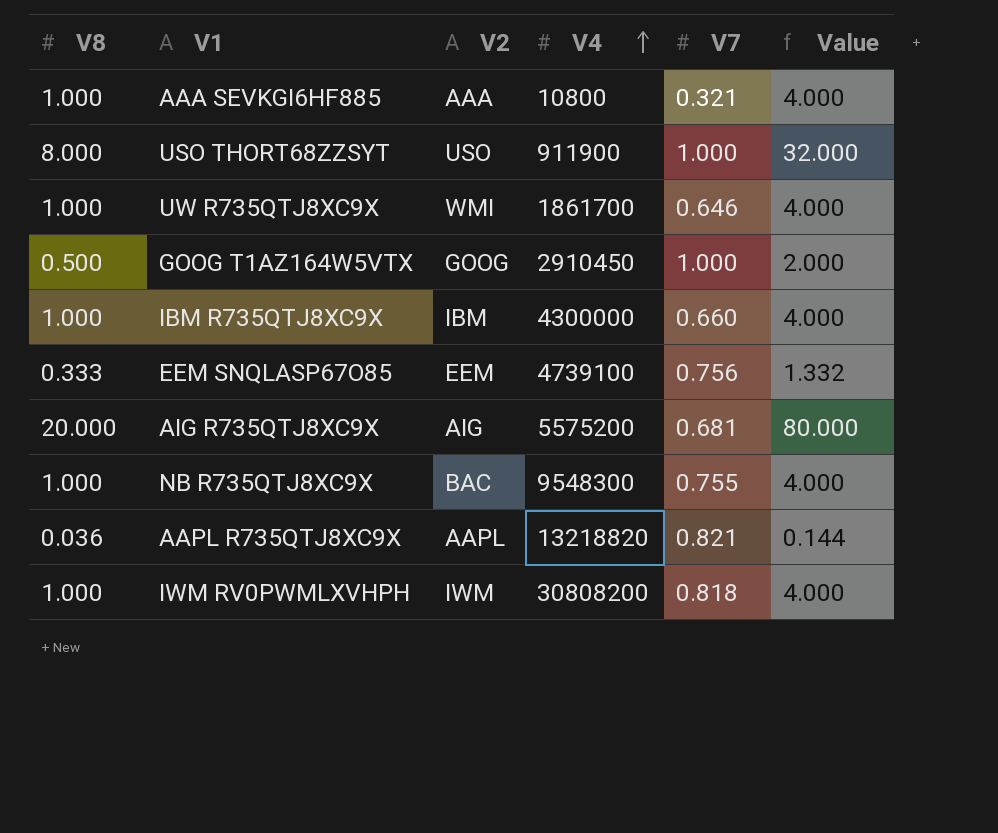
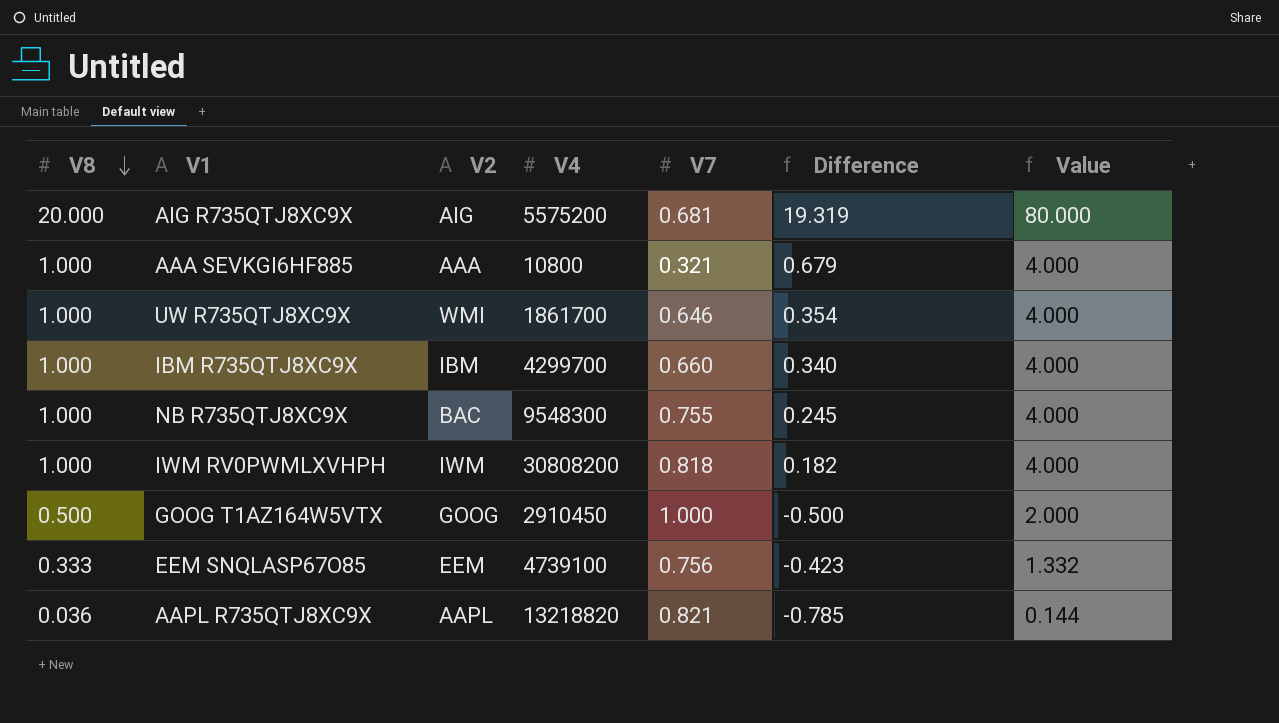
row order: V4 ascending -> V8 descending
column Difference | formula: none -> [V8] - [V7]
row USO THORT68ZZSYT: 8.000 | USO | 911900 | 1.000 | 32.000 -> none
IBM R735QTJ8XC9X | V4: 4300000 -> 4299700

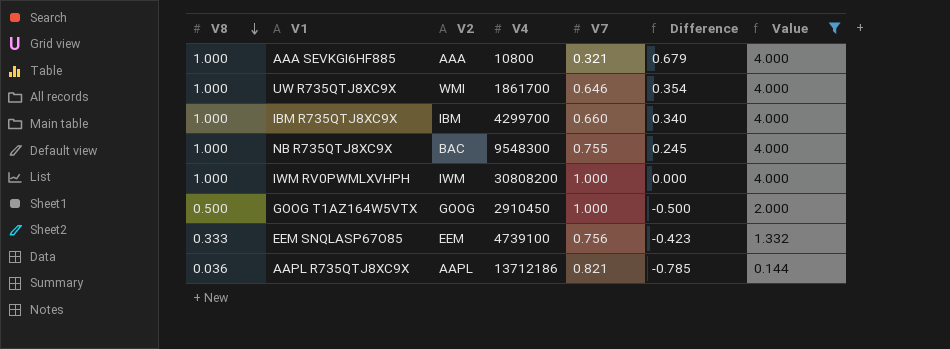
filter: none -> Value != 80.000
IWM RV0PWMLXVHPH | V7: 0.818 -> 1.000
IWM RV0PWMLXVHPH | Difference: 0.182 -> 0.000
AAPL R735QTJ8XC9X | V4: 13218820 -> 13712186

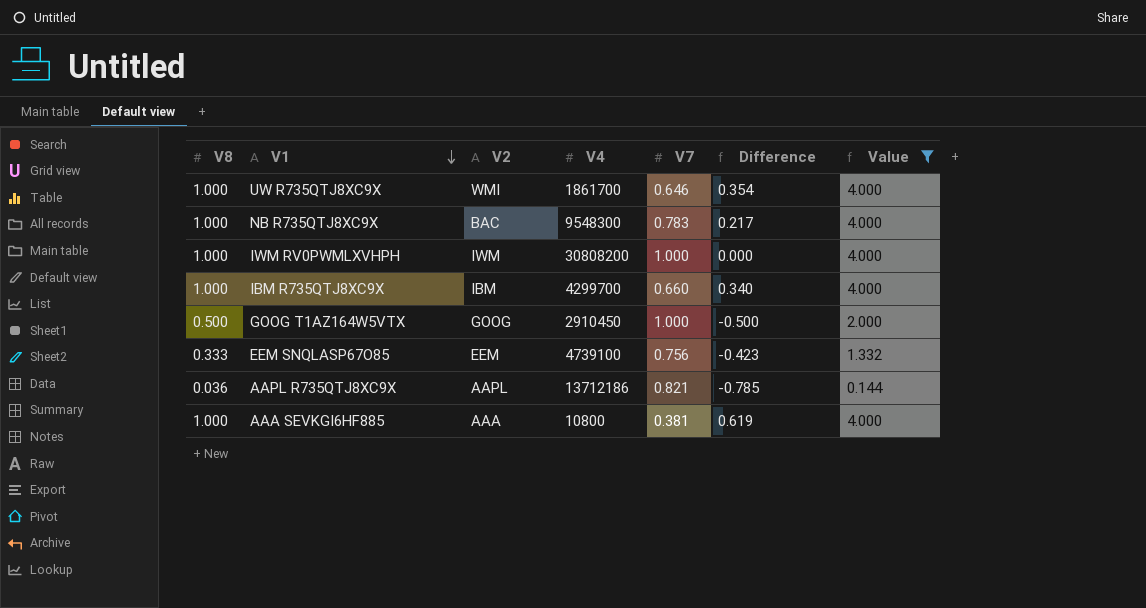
row order: V8 descending -> V1 descending
NB R735QTJ8XC9X | V7: 0.755 -> 0.783
NB R735QTJ8XC9X | Difference: 0.245 -> 0.217
AAA SEVKGI6HF885 | V7: 0.321 -> 0.381
AAA SEVKGI6HF885 | Difference: 0.679 -> 0.619

